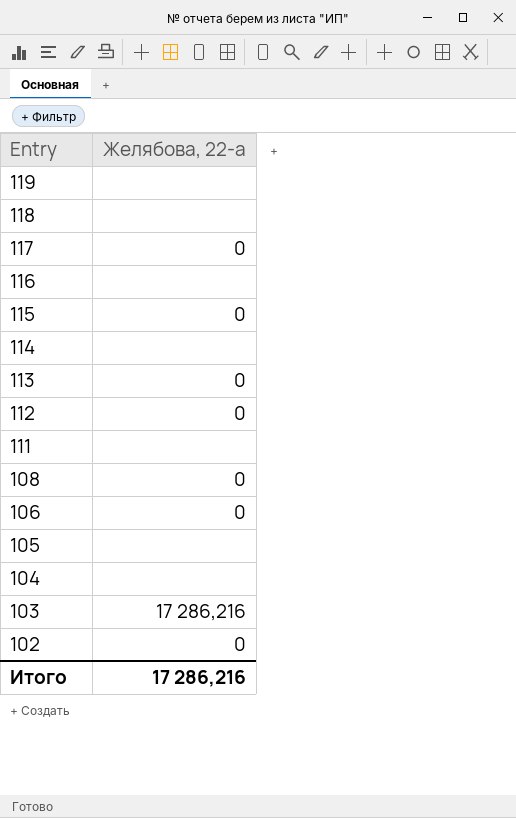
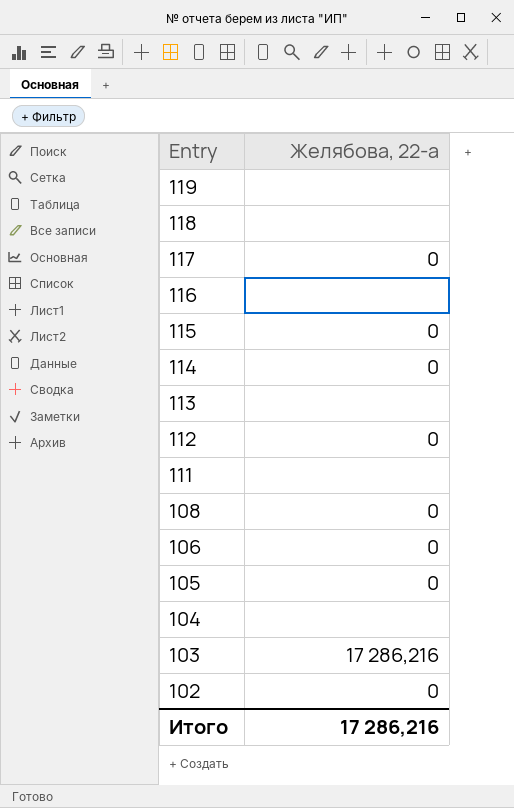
114 | Желябова, 22-а: none -> 0
113 | Желябова, 22-а: 0 -> none
105 | Желябова, 22-а: none -> 0

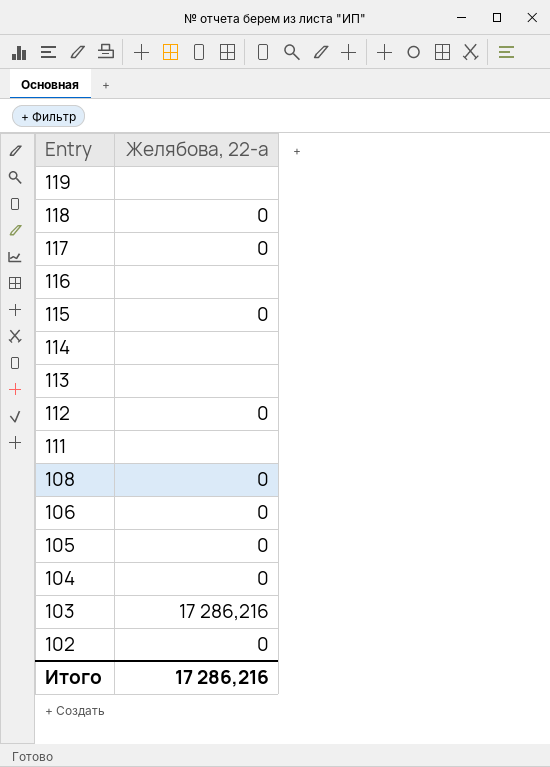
118 | Желябова, 22-а: none -> 0
114 | Желябова, 22-а: 0 -> none
104 | Желябова, 22-а: none -> 0

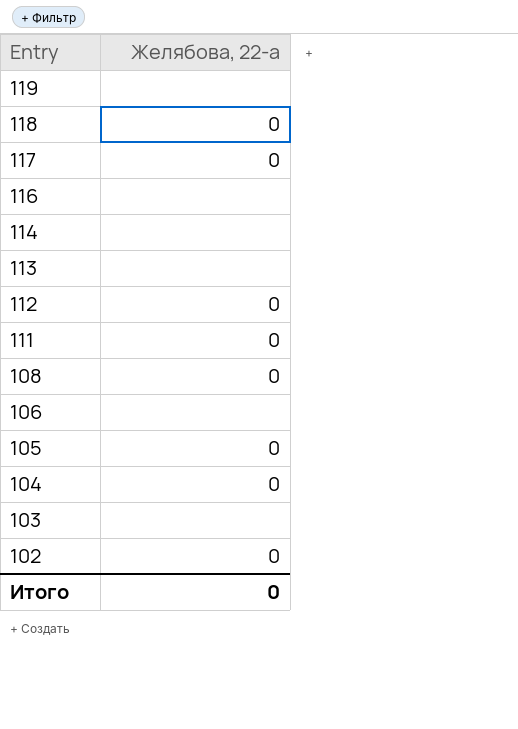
row 115: 0 -> none
111 | Желябова, 22-а: none -> 0
106 | Желябова, 22-а: 0 -> none
103 | Желябова, 22-а: 17 286,216 -> none
Итого | Желябова, 22-а: 17 286,216 -> 0

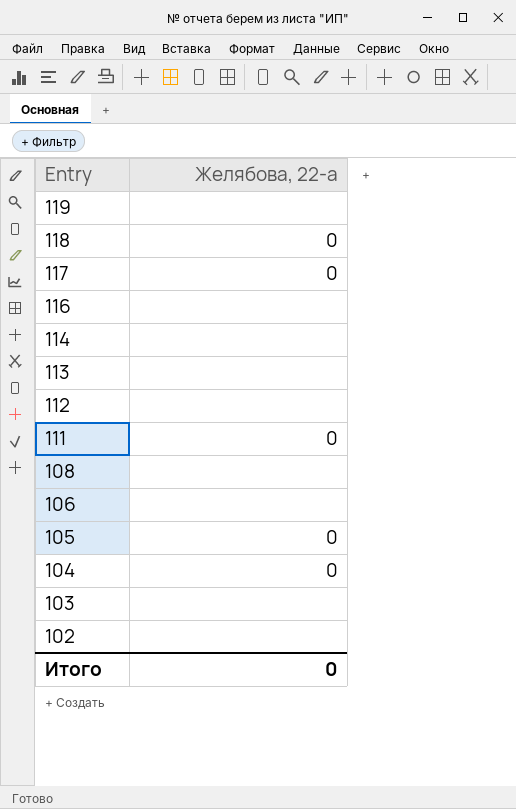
112 | Желябова, 22-а: 0 -> none
108 | Желябова, 22-а: 0 -> none
102 | Желябова, 22-а: 0 -> none

